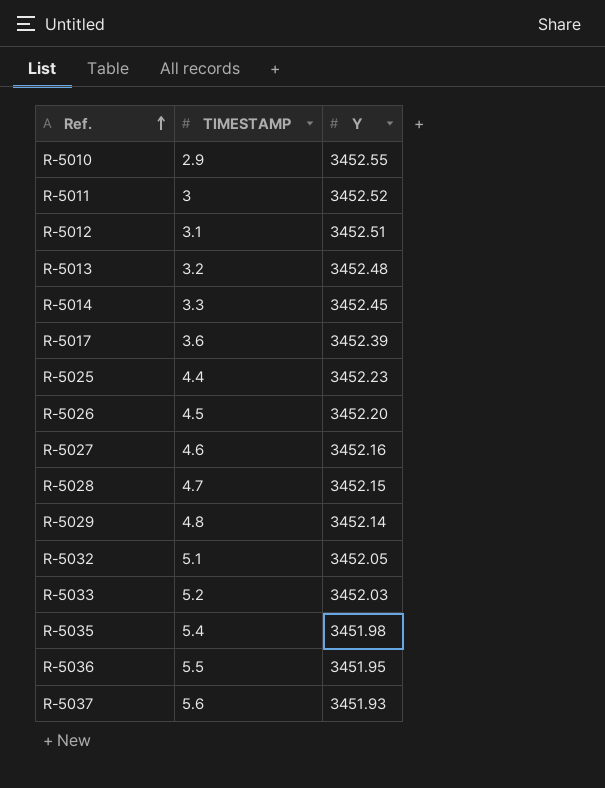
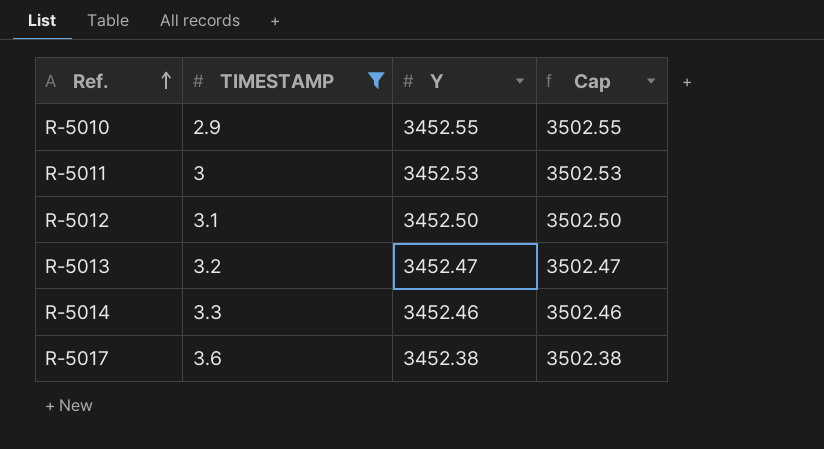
filter: none -> TIMESTAMP <= 3.6
column Cap | formula: none -> [Y] + 50
R-5011 | Y: 3452.52 -> 3452.53
R-5012 | Y: 3452.51 -> 3452.50
R-5013 | Y: 3452.48 -> 3452.47
R-5014 | Y: 3452.45 -> 3452.46
R-5017 | Y: 3452.39 -> 3452.38

